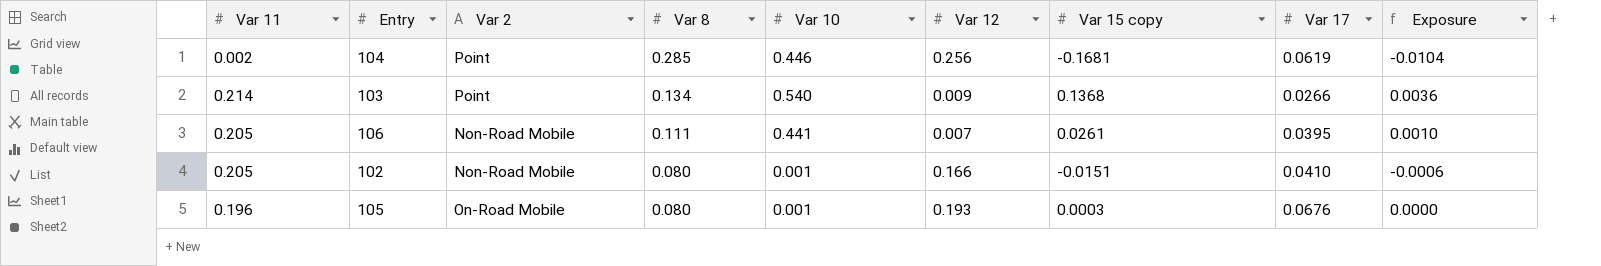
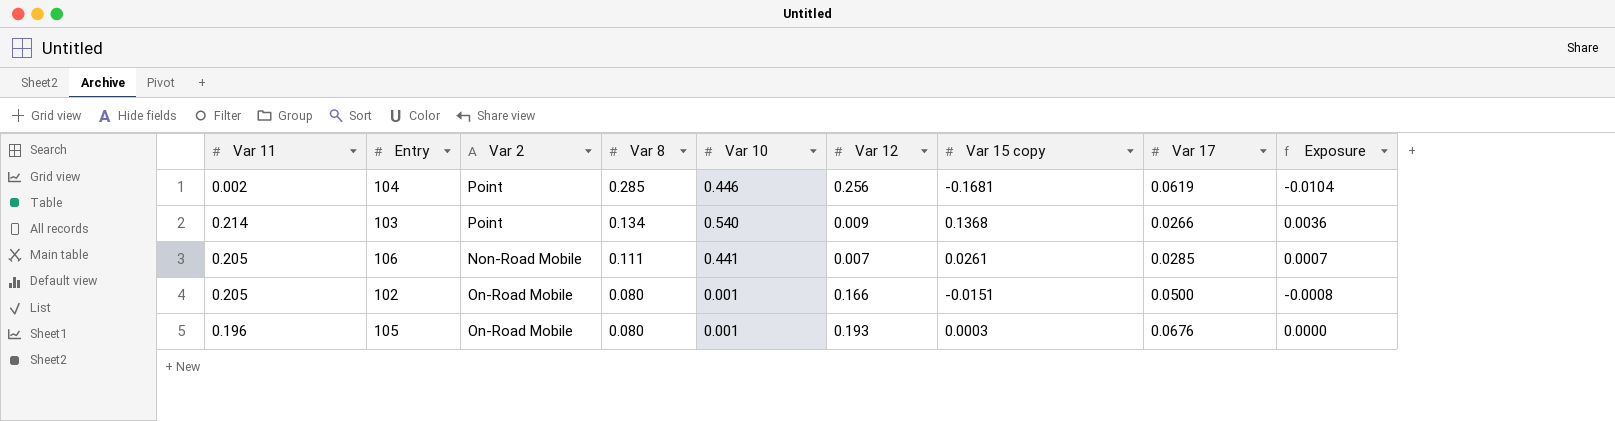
106 | Var 17: 0.0395 -> 0.0285
106 | Exposure: 0.0010 -> 0.0007
102 | Var 2: Non-Road Mobile -> On-Road Mobile
102 | Var 17: 0.0410 -> 0.0500
102 | Exposure: -0.0006 -> -0.0008

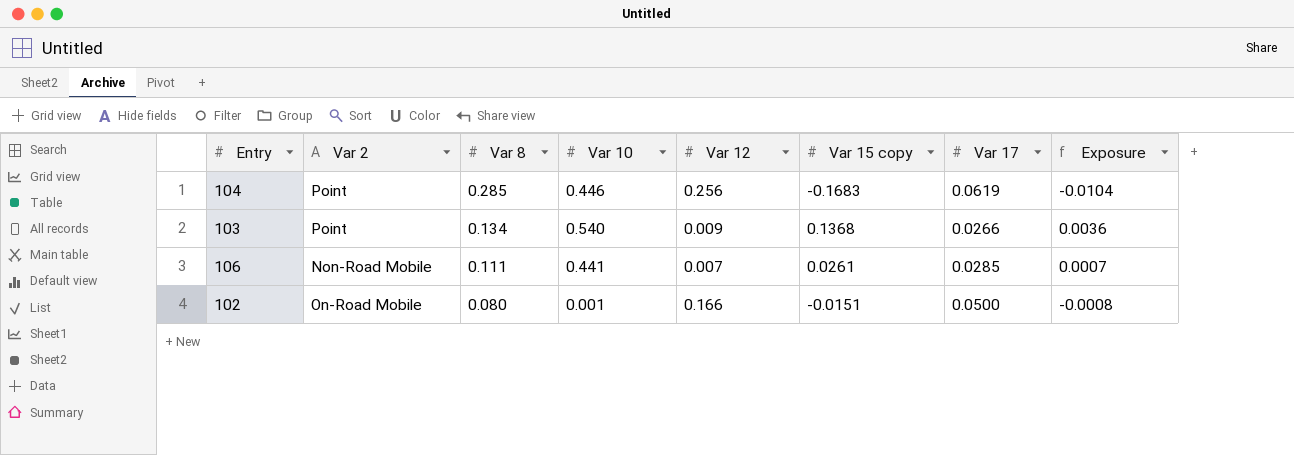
column Var 11 | position: 1 -> none
row 105: 0.196 | On-Road Mobile | 0.080 | 0.001 | 0.193 | 0.0003 | 0.0676 | 0.0000 -> none
104 | Var 15 copy: -0.1681 -> -0.1683

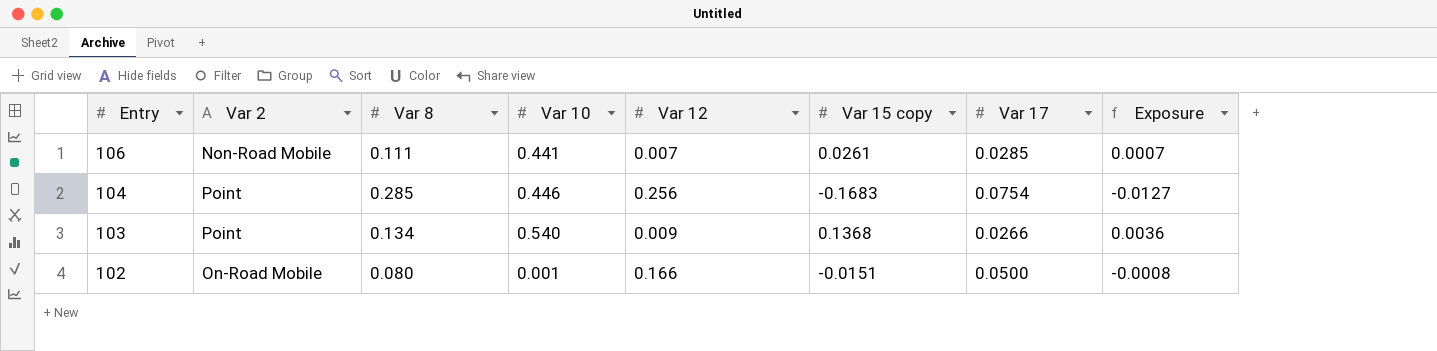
row order: Var 8 descending -> Entry descending
104 | Var 17: 0.0619 -> 0.0754
104 | Exposure: -0.0104 -> -0.0127

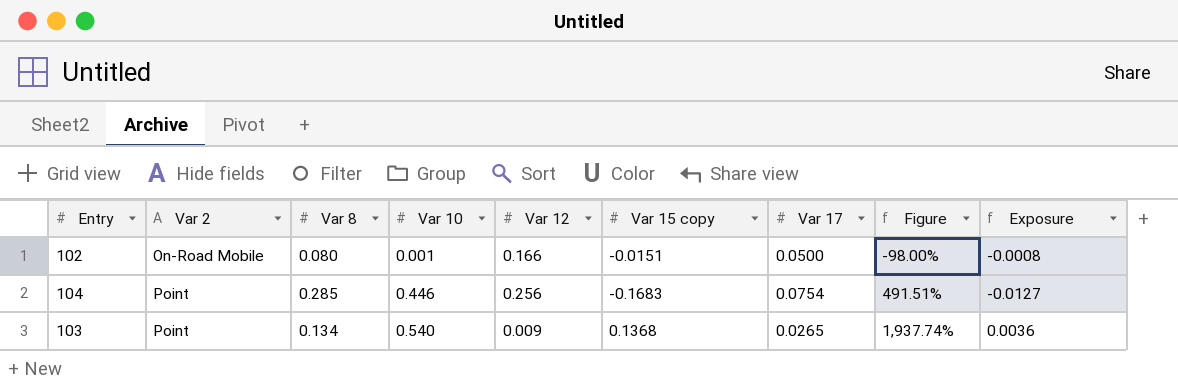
row order: Entry descending -> Var 2 ascending
column Figure | formula: none -> ([Var 10] - [Var 17]) / [Var 17]
row 106: Non-Road Mobile | 0.111 | 0.441 | 0.007 | 0.0261 | 0.0285 | 0.0007 -> none
103 | Var 17: 0.0266 -> 0.0265

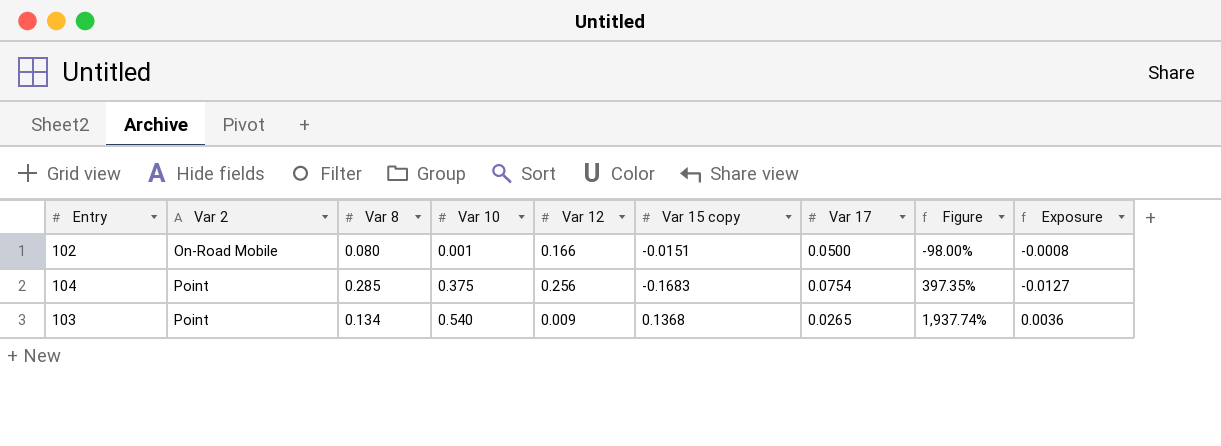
104 | Var 10: 0.446 -> 0.375
104 | Figure: 491.51% -> 397.35%

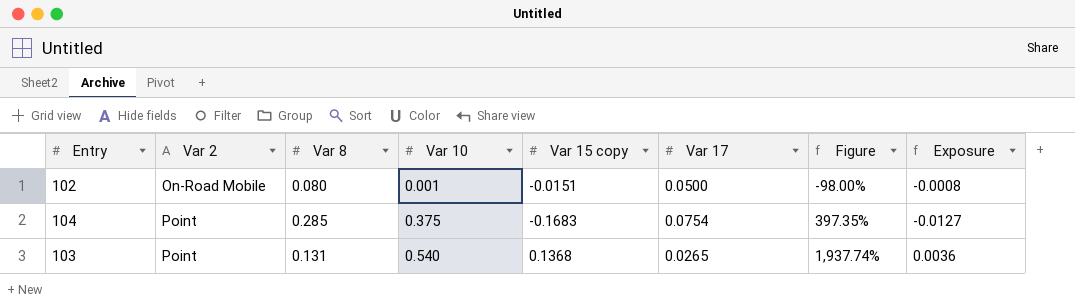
column Var 12 | position: 5 -> none
103 | Var 8: 0.134 -> 0.131

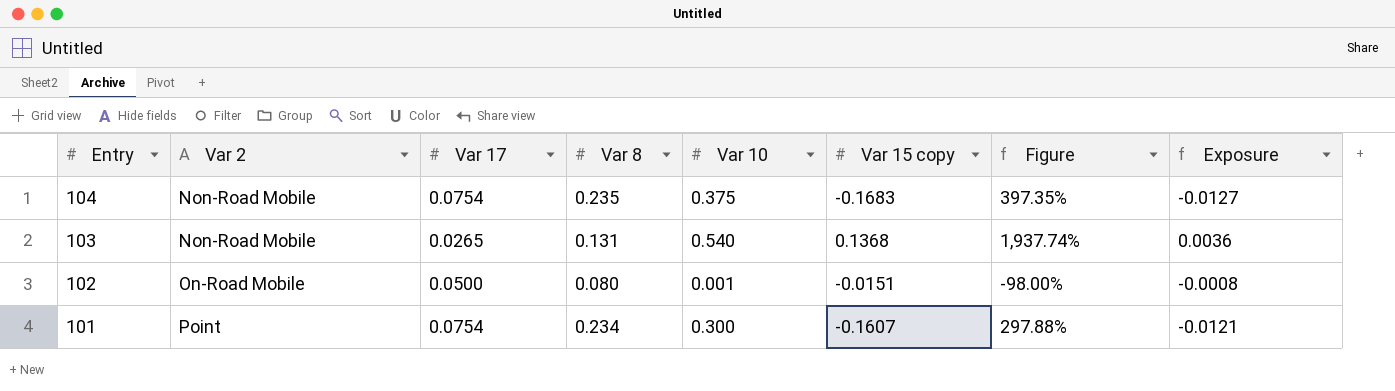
row order: Var 2 ascending -> Entry descending
column Var 17 | position: 6 -> 3
104 | Var 2: Point -> Non-Road Mobile
104 | Var 8: 0.285 -> 0.235
103 | Var 2: Point -> Non-Road Mobile
row 101: none -> Point | 0.0754 | 0.234 | 0.300 | -0.1607 | 297.88% | -0.0121

